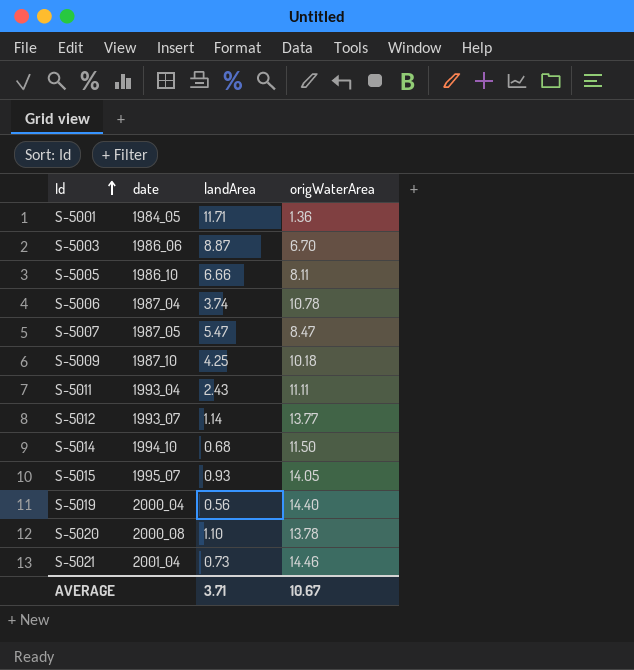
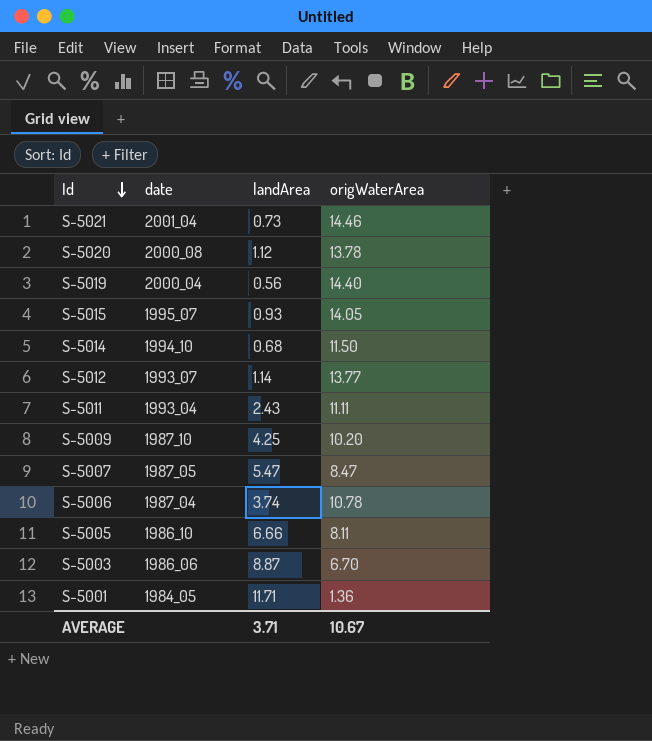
row order: Id ascending -> Id descending
S-5020 | landArea: 1.10 -> 1.12
S-5009 | origWaterArea: 10.18 -> 10.20

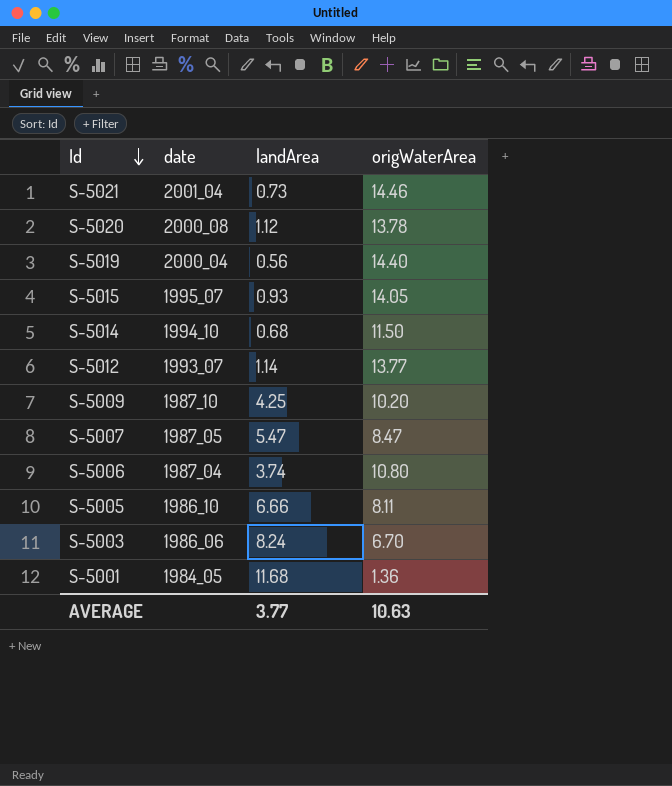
row S-5011: 1993_04 | 2.43 | 11.11 -> none
S-5006 | origWaterArea: 10.78 -> 10.80
S-5003 | landArea: 8.87 -> 8.24
S-5001 | landArea: 11.71 -> 11.68
AVERAGE | landArea: 3.71 -> 3.77
AVERAGE | origWaterArea: 10.67 -> 10.63

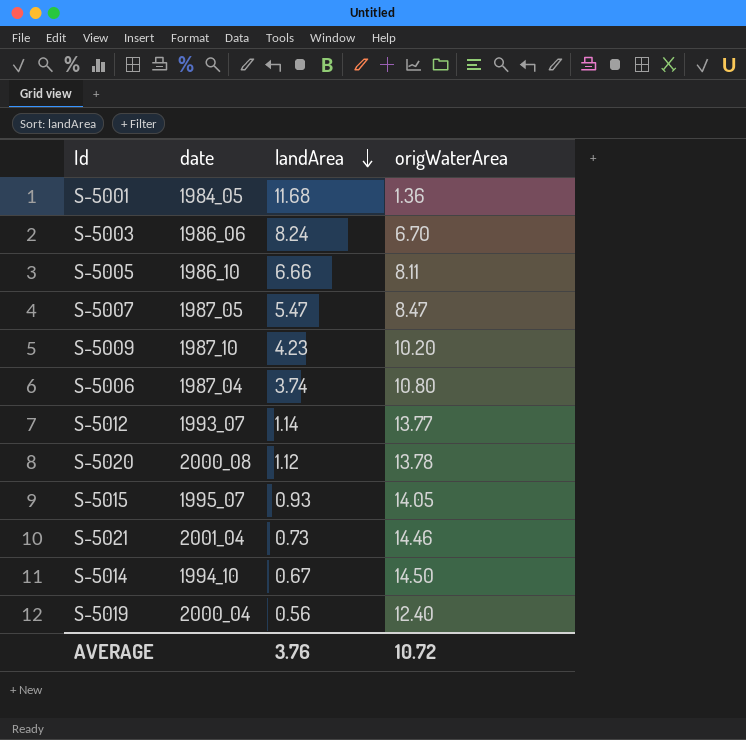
row order: Id descending -> landArea descending
S-5009 | landArea: 4.25 -> 4.23
S-5014 | landArea: 0.68 -> 0.67
S-5014 | origWaterArea: 11.50 -> 14.50
S-5019 | origWaterArea: 14.40 -> 12.40
AVERAGE | landArea: 3.77 -> 3.76
AVERAGE | origWaterArea: 10.63 -> 10.72

